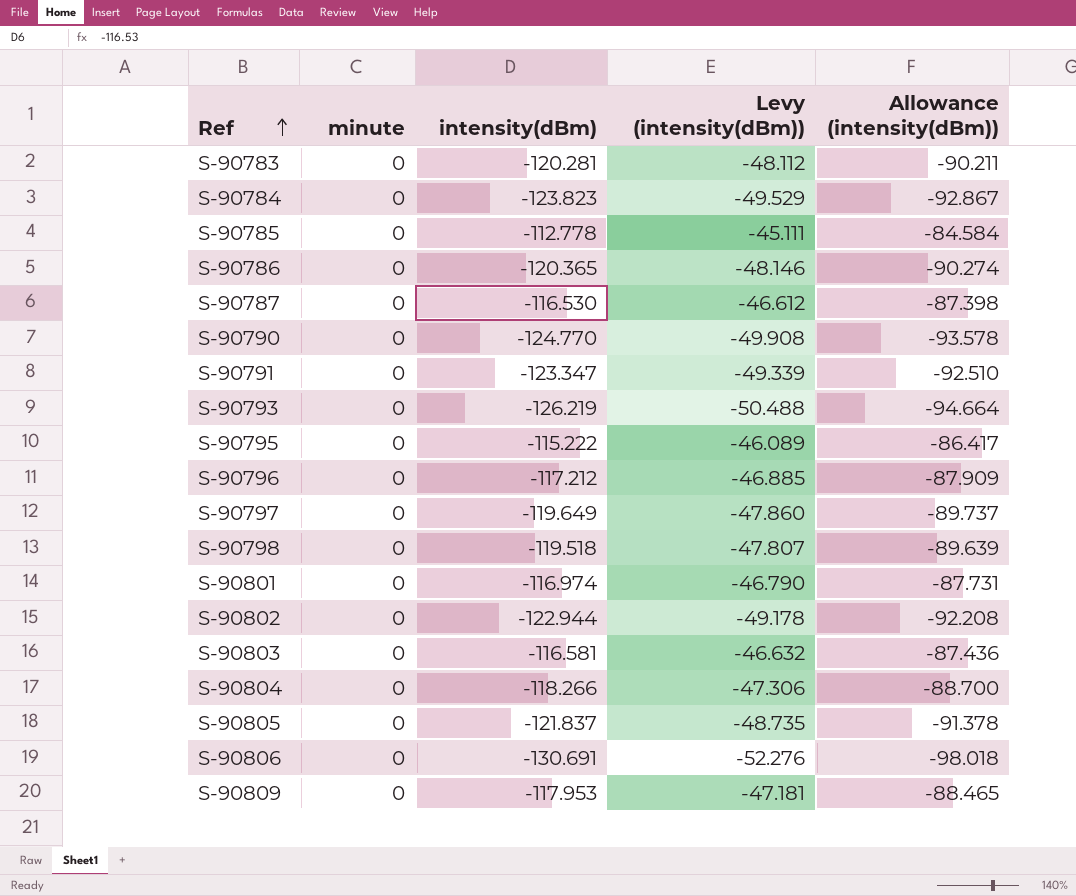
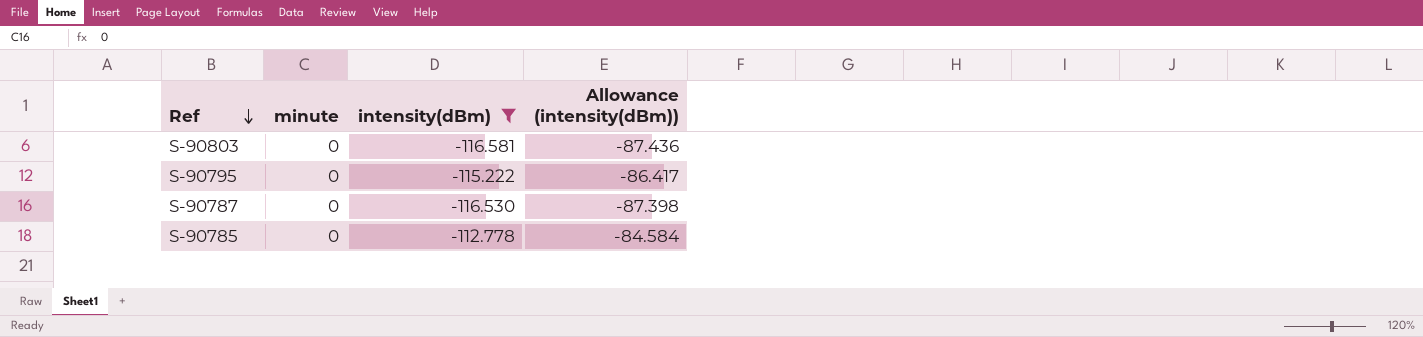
filter: none -> intensity(dBm) >= -116.581
row order: Ref ascending -> Ref descending
column Levy (intensity(dBm)) | formula: [intensity(dBm)] * 0.4 -> none

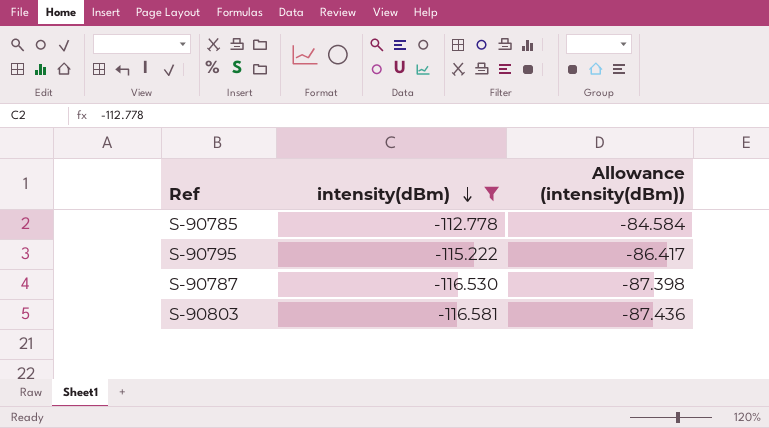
row order: Ref descending -> intensity(dBm) descending
column minute | position: 2 -> none

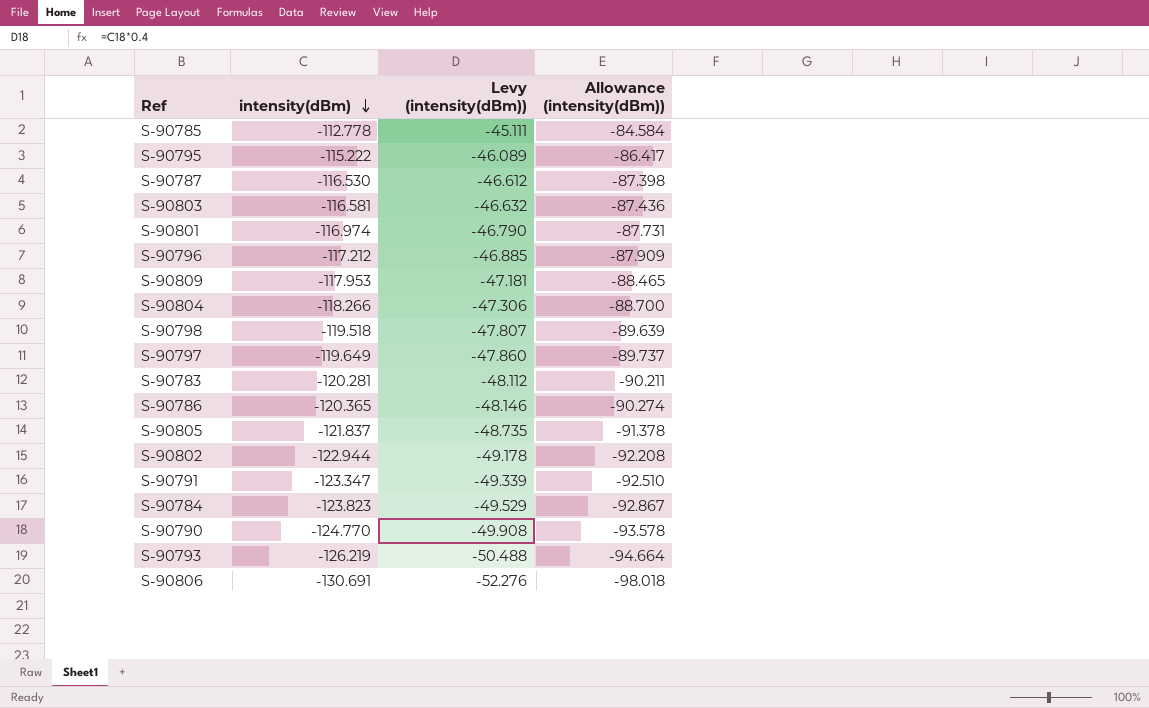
filter: intensity(dBm) >= -116.581 -> none
column Levy (intensity(dBm)) | formula: none -> [intensity(dBm)] * 0.4

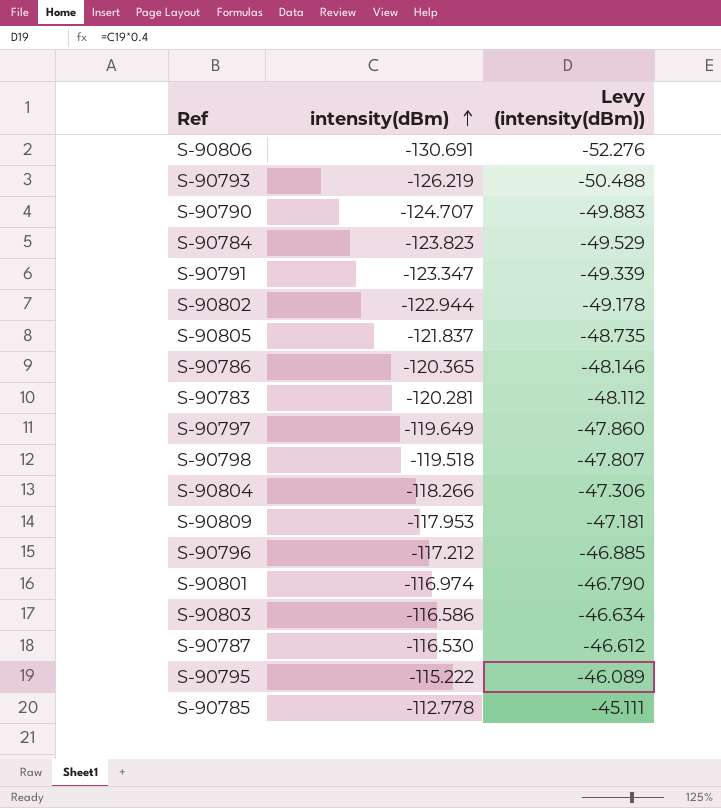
row order: intensity(dBm) descending -> intensity(dBm) ascending
column Allowance (intensity(dBm)) | formula: [intensity(dBm)] * 0.75 -> none
S-90790 | intensity(dBm): -124.770 -> -124.707
S-90790 | Levy (intensity(dBm)): -49.908 -> -49.883
S-90803 | intensity(dBm): -116.581 -> -116.586
S-90803 | Levy (intensity(dBm)): -46.632 -> -46.634

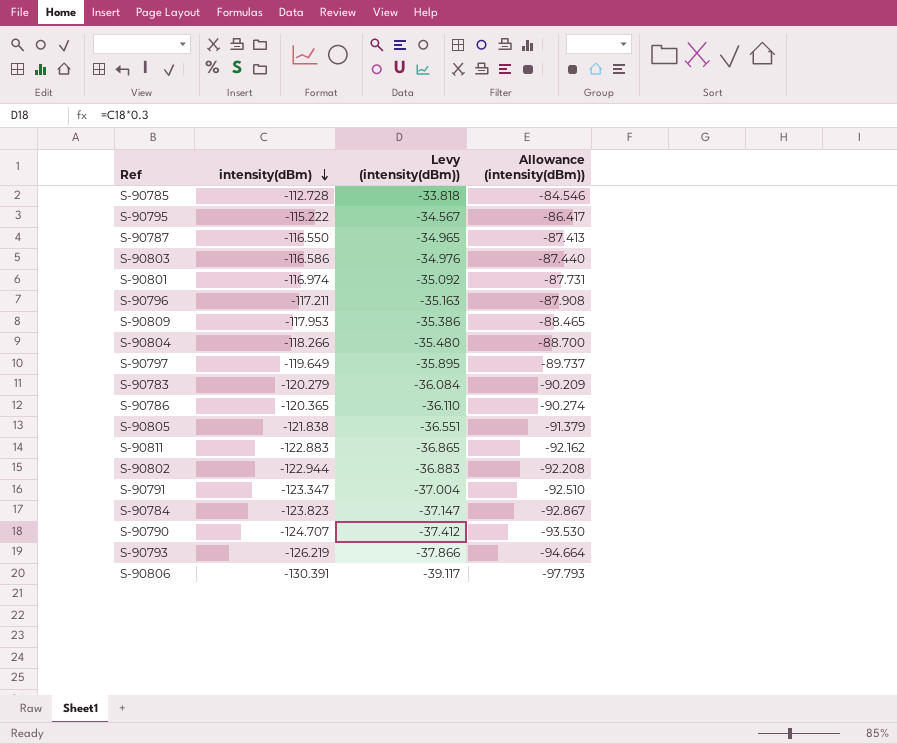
row order: intensity(dBm) ascending -> intensity(dBm) descending
column Levy (intensity(dBm)) | formula: [intensity(dBm)] * 0.4 -> [intensity(dBm)] * 0.3
column Allowance (intensity(dBm)) | formula: none -> [intensity(dBm)] * 0.75
row S-90798: -119.518 | -47.807 -> none
S-90785 | intensity(dBm): -112.778 -> -112.728
S-90787 | intensity(dBm): -116.530 -> -116.550
S-90796 | intensity(dBm): -117.212 -> -117.211
S-90783 | intensity(dBm): -120.281 -> -120.279
S-90805 | intensity(dBm): -121.837 -> -121.838
row S-90811: none -> -122.883 | -36.865 | -92.162
S-90806 | intensity(dBm): -130.691 -> -130.391

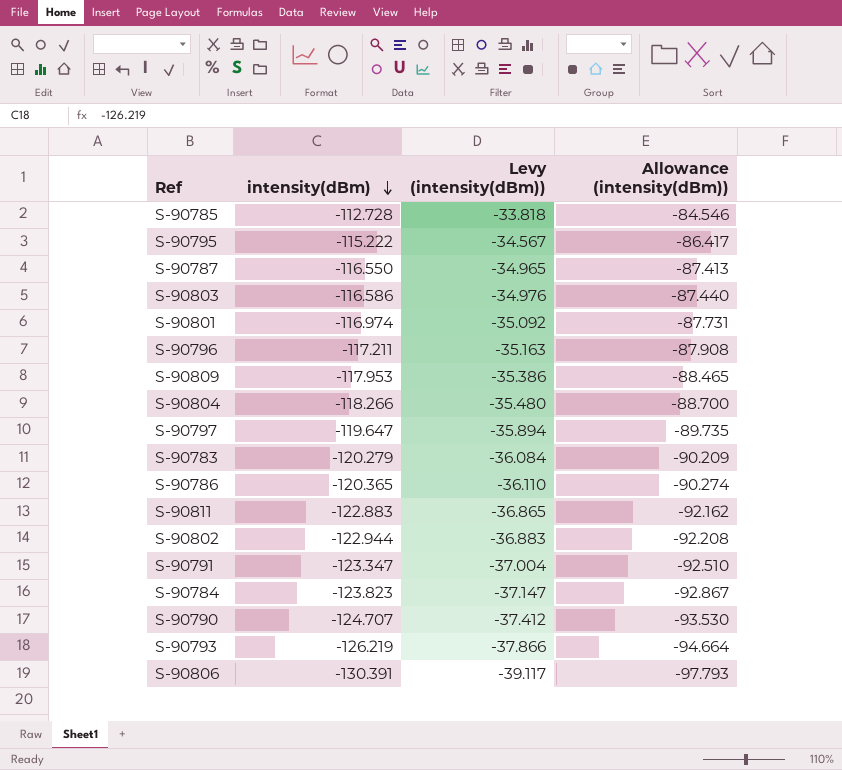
row S-90805: -121.838 | -36.551 | -91.379 -> none
S-90797 | intensity(dBm): -119.649 -> -119.647
S-90797 | Levy (intensity(dBm)): -35.895 -> -35.894
S-90797 | Allowance (intensity(dBm)): -89.737 -> -89.735

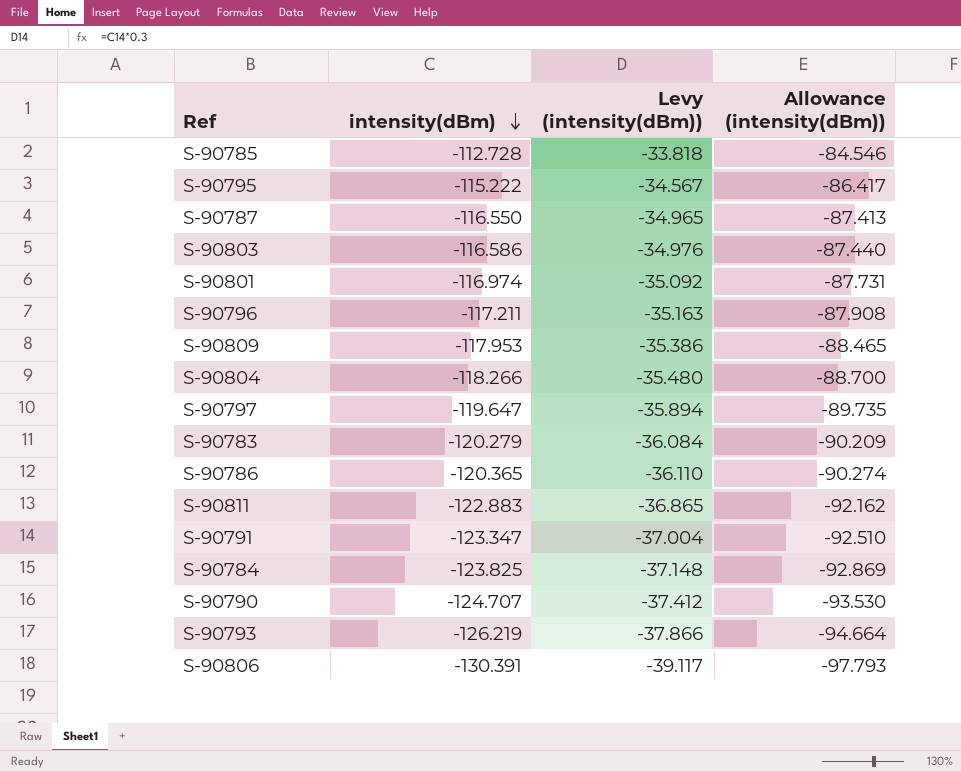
row S-90802: -122.944 | -36.883 | -92.208 -> none
S-90784 | intensity(dBm): -123.823 -> -123.825
S-90784 | Levy (intensity(dBm)): -37.147 -> -37.148
S-90784 | Allowance (intensity(dBm)): -92.867 -> -92.869

